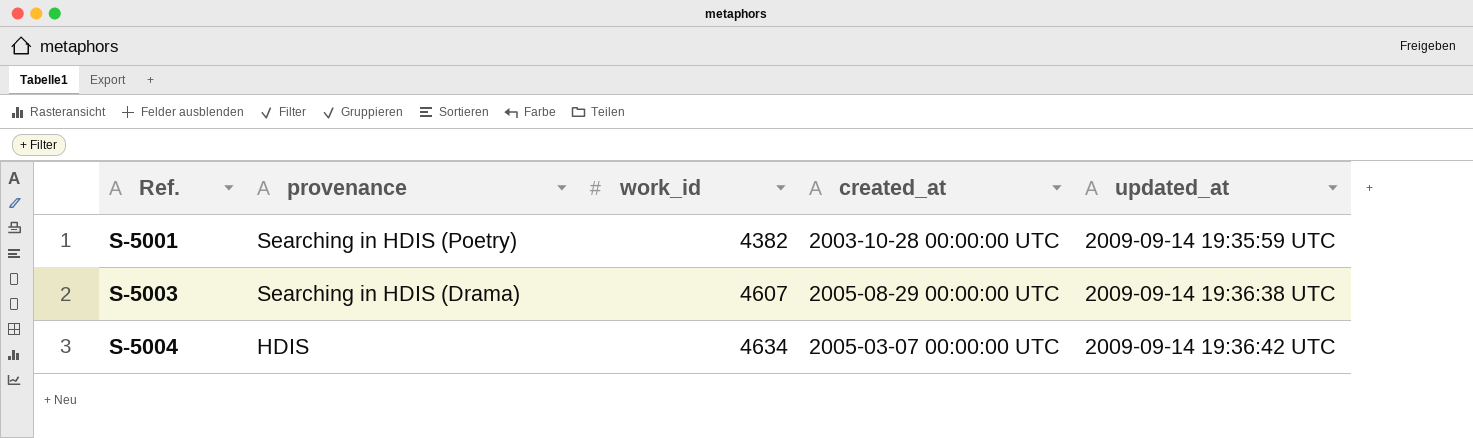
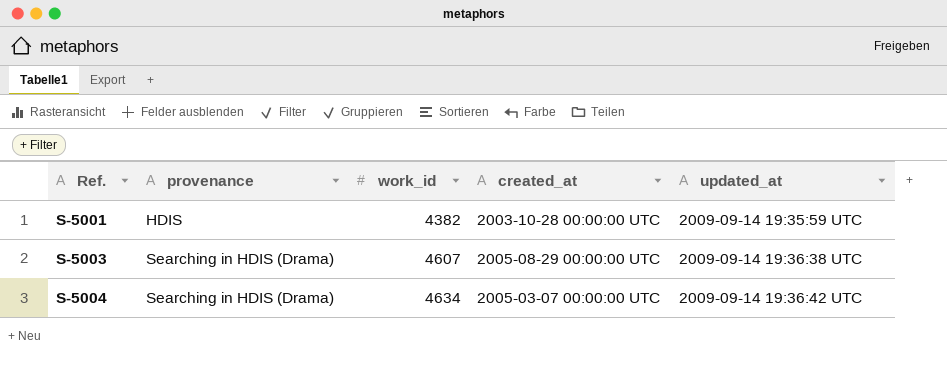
S-5001 | provenance: Searching in HDIS (Poetry) -> HDIS
S-5004 | provenance: HDIS -> Searching in HDIS (Drama)

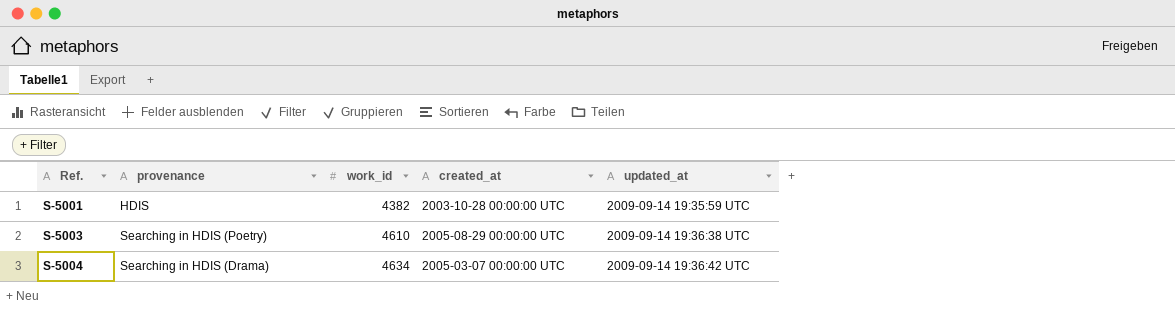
S-5003 | provenance: Searching in HDIS (Drama) -> Searching in HDIS (Poetry)
S-5003 | work_id: 4607 -> 4610

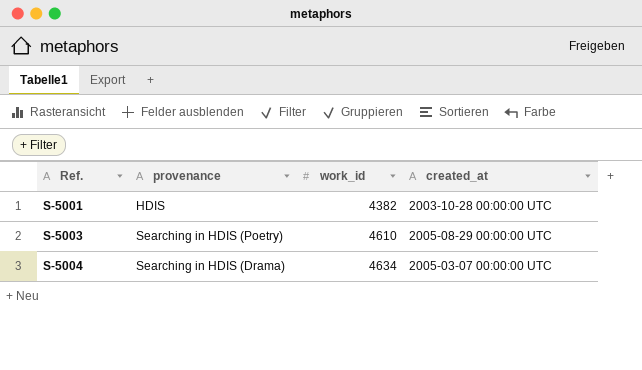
column updated_at | position: 5 -> none

